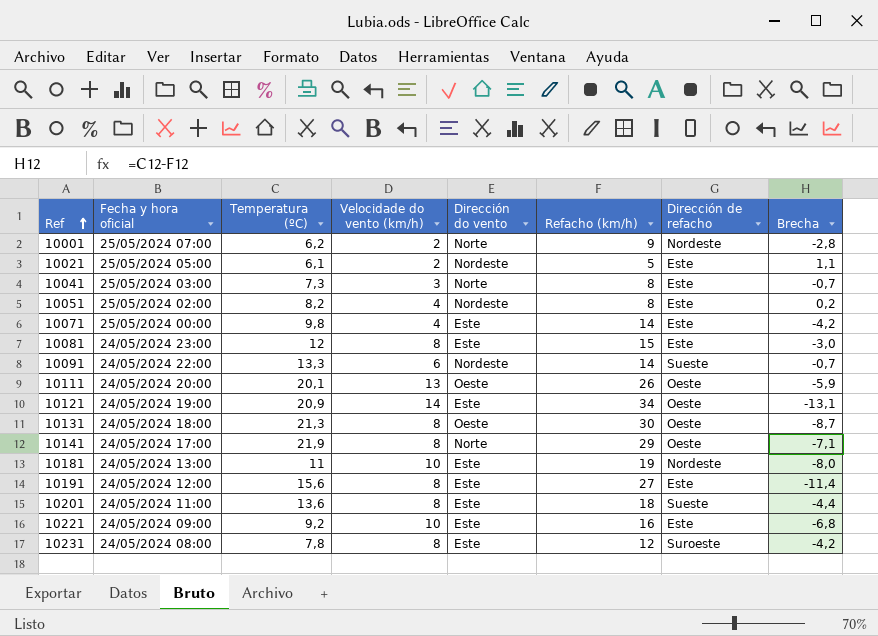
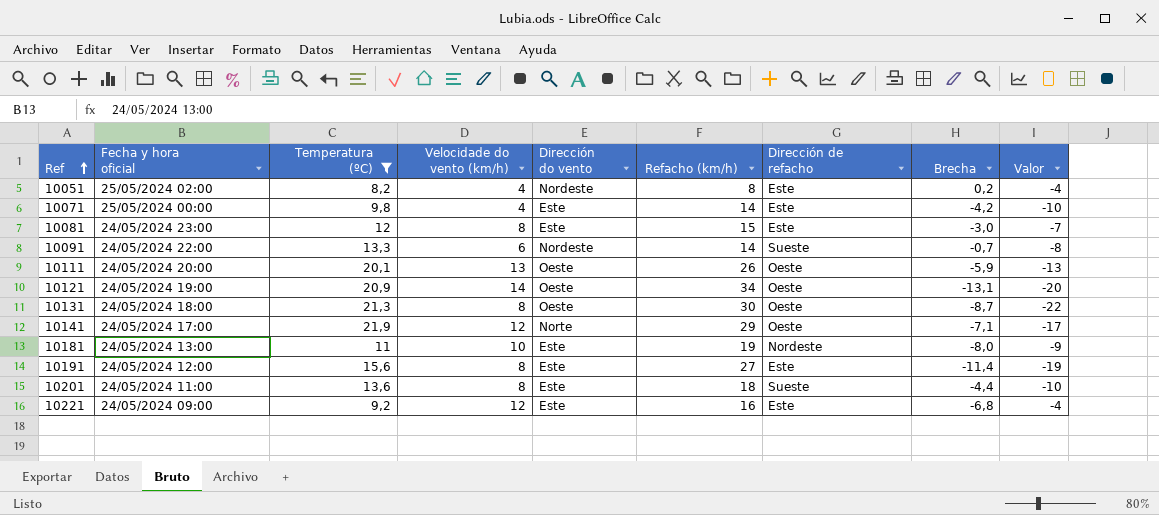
filter: none -> Temperatura (ºC) >= 8,2
column Valor | formula: none -> [Velocidade do vento (km/h)] - [Refacho (km/h)]
10121 | Dirección do vento: Este -> Oeste
10141 | Velocidade do vento (km/h): 8 -> 12
10221 | Velocidade do vento (km/h): 10 -> 12

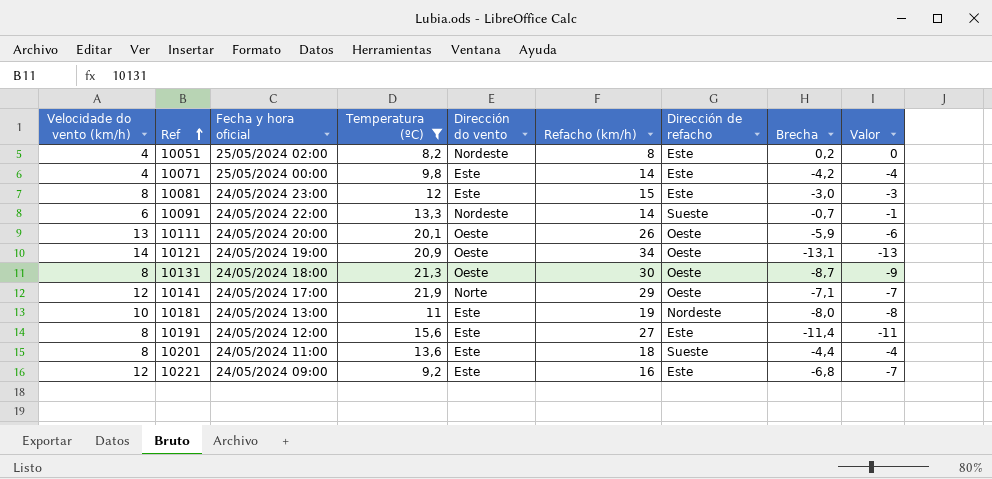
column Velocidade do vento (km/h) | position: 4 -> 1
column Valor | formula: [Velocidade do vento (km/h)] - [Refacho (km/h)] -> [Temperatura (ºC)] - [Refacho (km/h)]

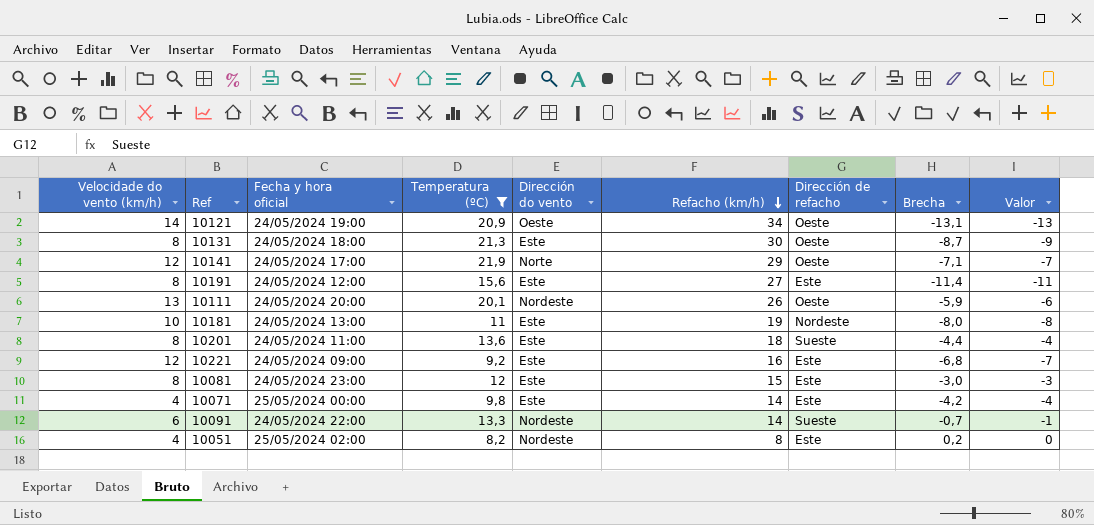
row order: Ref ascending -> Refacho (km/h) descending
10131 | Dirección do vento: Oeste -> Este
10111 | Dirección do vento: Oeste -> Nordeste

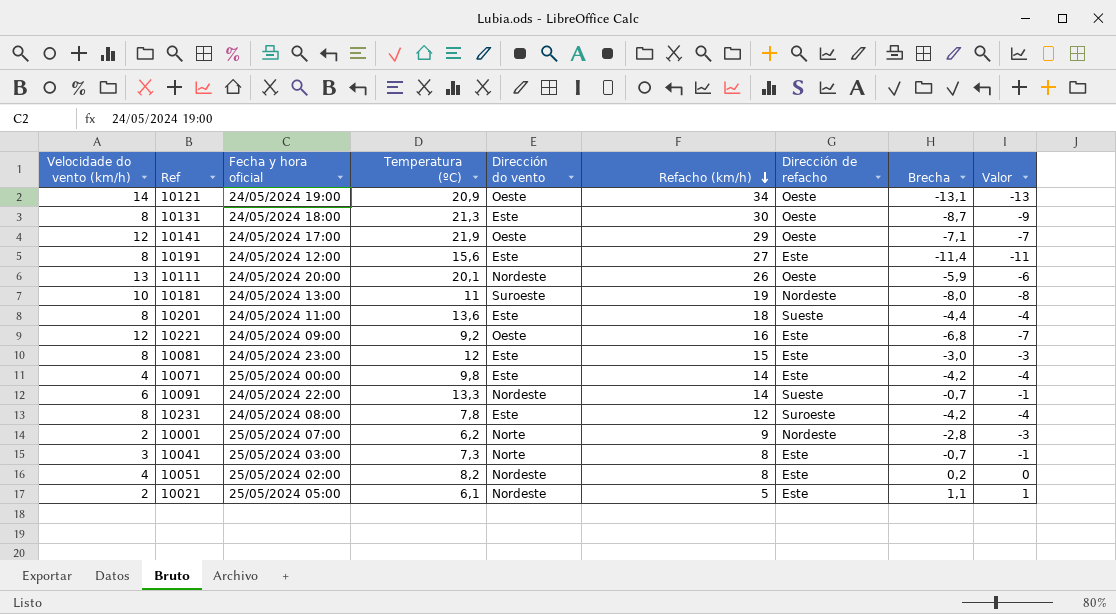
filter: Temperatura (ºC) >= 8,2 -> none
10141 | Dirección do vento: Norte -> Oeste
10181 | Dirección do vento: Este -> Suroeste
10221 | Dirección do vento: Este -> Oeste

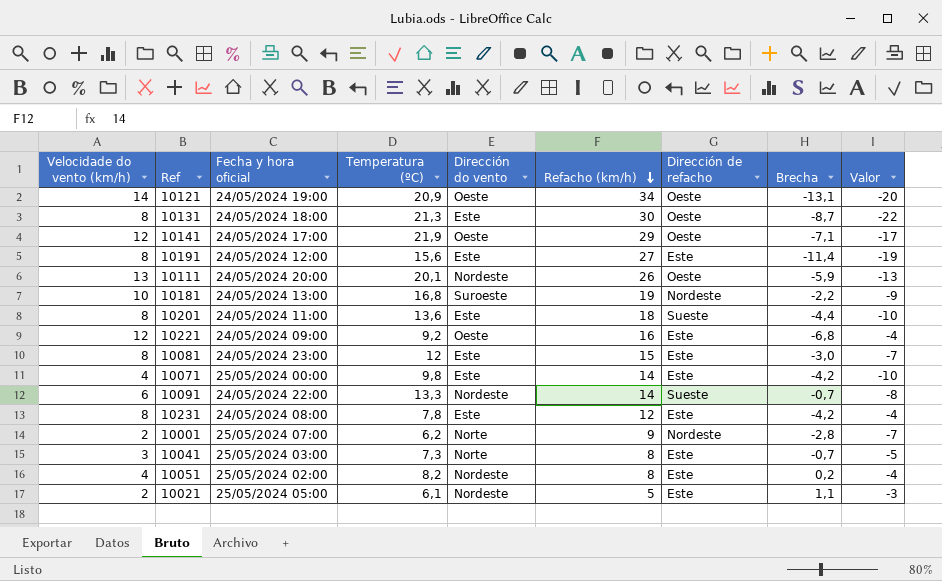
column Valor | formula: [Temperatura (ºC)] - [Refacho (km/h)] -> [Velocidade do vento (km/h)] - [Refacho (km/h)]
10181 | Temperatura (ºC): 11 -> 16,8
10181 | Brecha: -8,0 -> -2,2
10231 | Dirección de refacho: Suroeste -> Este

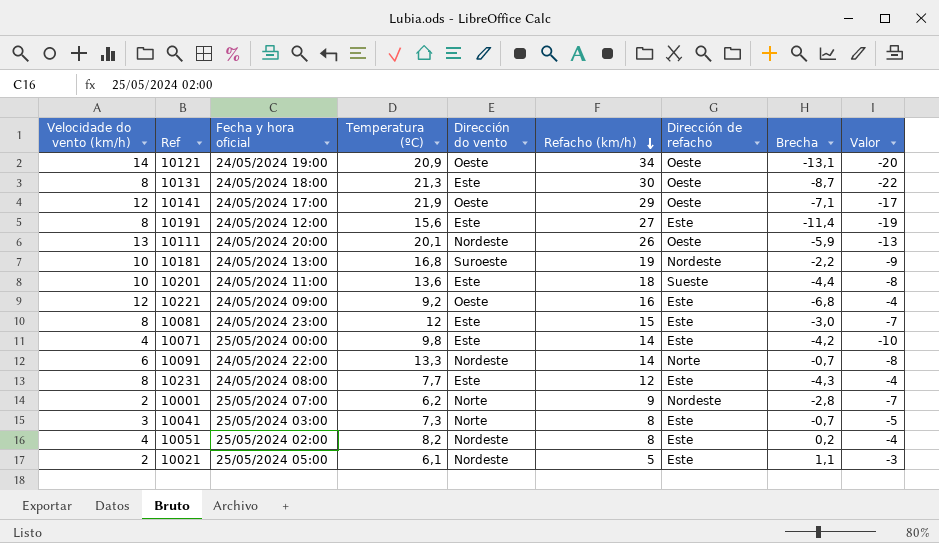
10201 | Velocidade do vento (km/h): 8 -> 10
10201 | Valor: -10 -> -8
10091 | Dirección de refacho: Sueste -> Norte
10231 | Temperatura (ºC): 7,8 -> 7,7
10231 | Brecha: -4,2 -> -4,3

